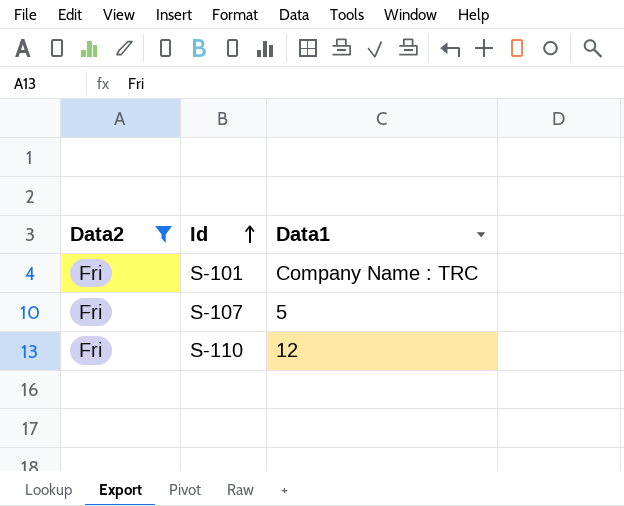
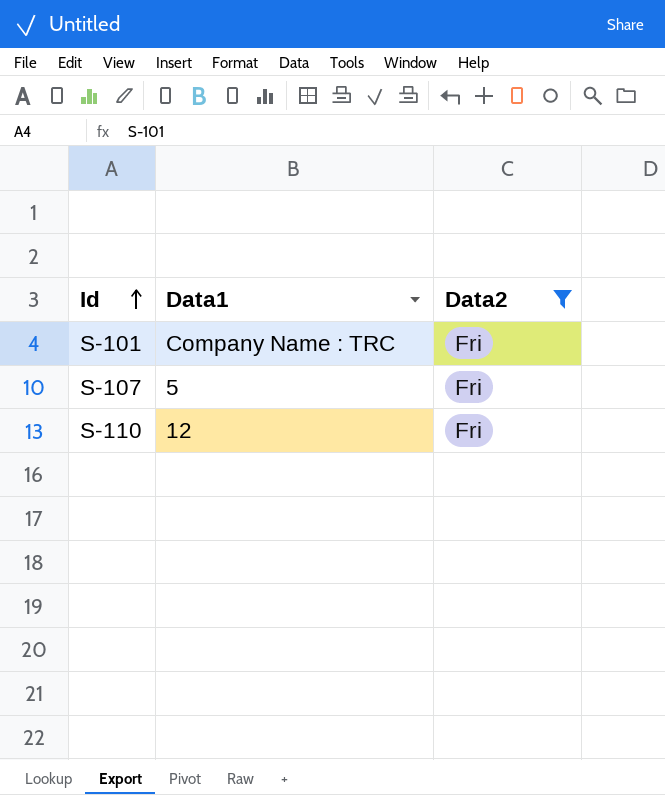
column Data2 | position: 1 -> 3

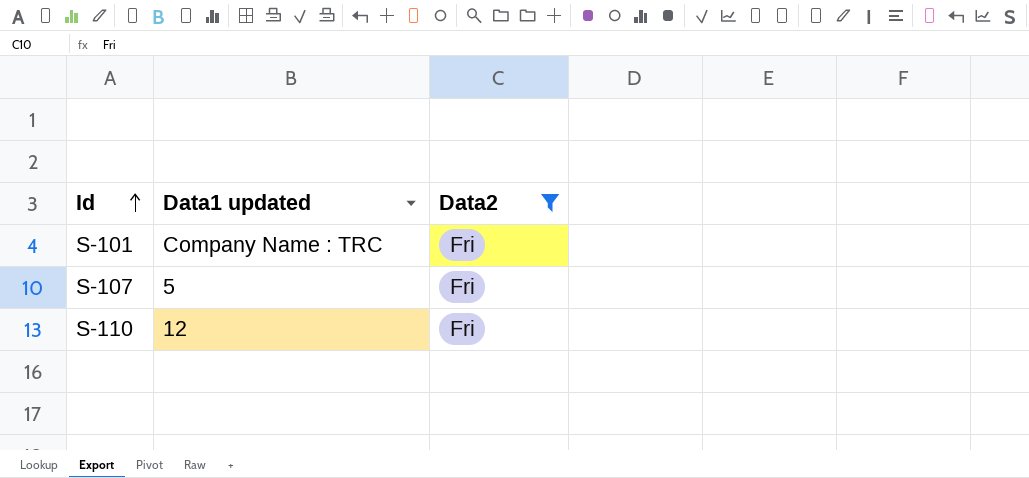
column name: Data1 -> Data1 updated

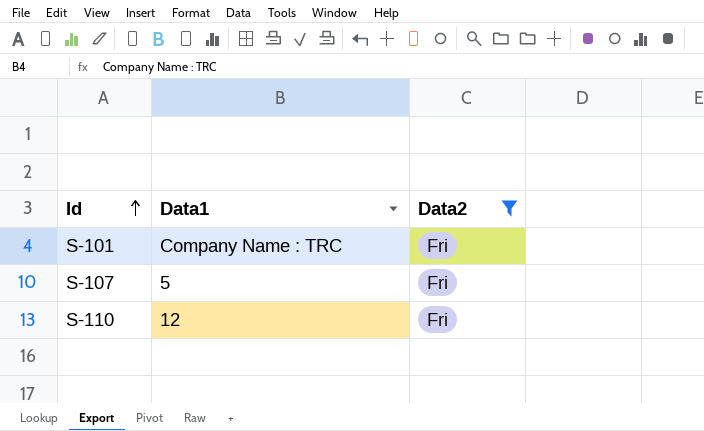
column name: Data1 updated -> Data1

